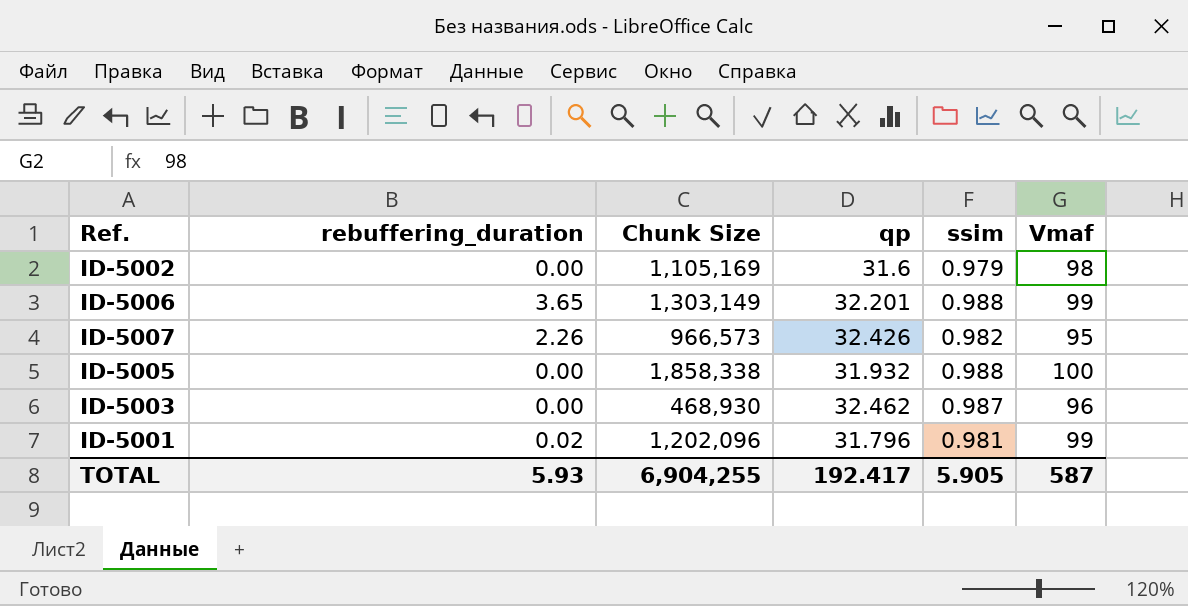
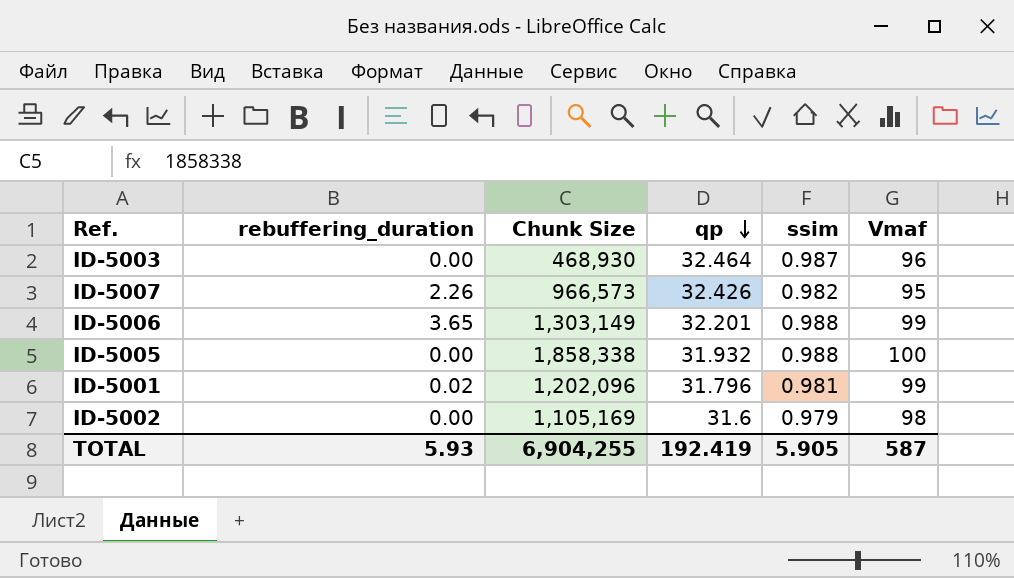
row order: none -> qp descending
ID-5003 | qp: 32.462 -> 32.464
TOTAL | qp: 192.417 -> 192.419

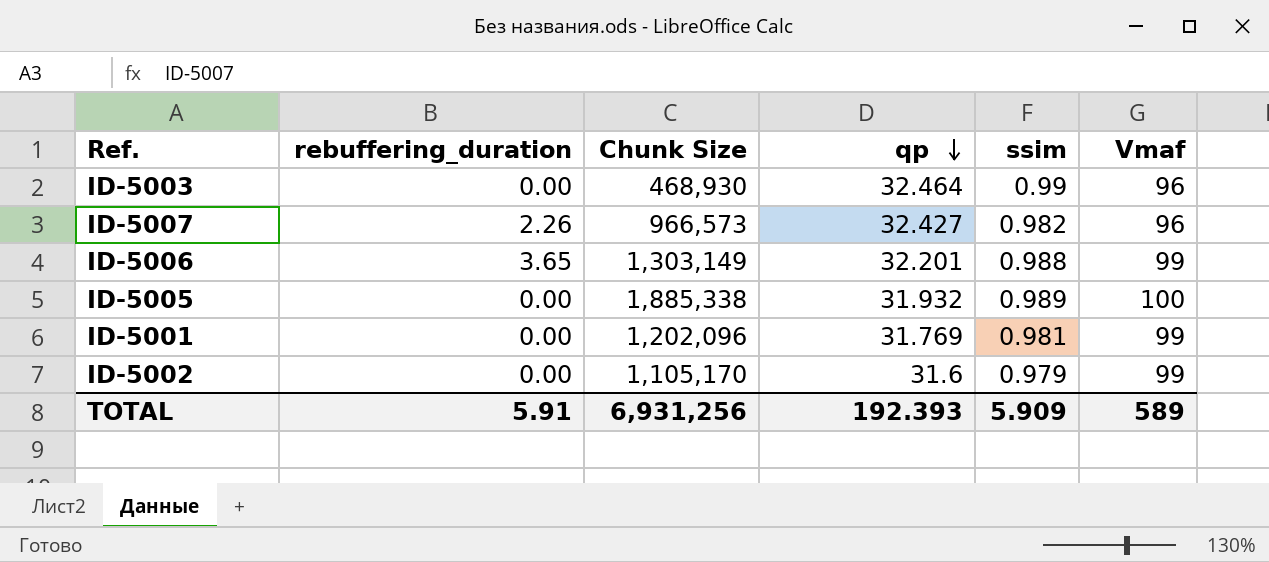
ID-5003 | ssim: 0.987 -> 0.99
ID-5007 | qp: 32.426 -> 32.427
ID-5007 | Vmaf: 95 -> 96
ID-5005 | Chunk Size: 1,858,338 -> 1,885,338
ID-5005 | ssim: 0.988 -> 0.989
ID-5001 | rebuffering_duration: 0.02 -> 0.00
ID-5001 | qp: 31.796 -> 31.769
ID-5002 | Chunk Size: 1,105,169 -> 1,105,170
ID-5002 | Vmaf: 98 -> 99
TOTAL | rebuffering_duration: 5.93 -> 5.91
TOTAL | Chunk Size: 6,904,255 -> 6,931,256
TOTAL | qp: 192.419 -> 192.393
TOTAL | ssim: 5.905 -> 5.909
TOTAL | Vmaf: 587 -> 589

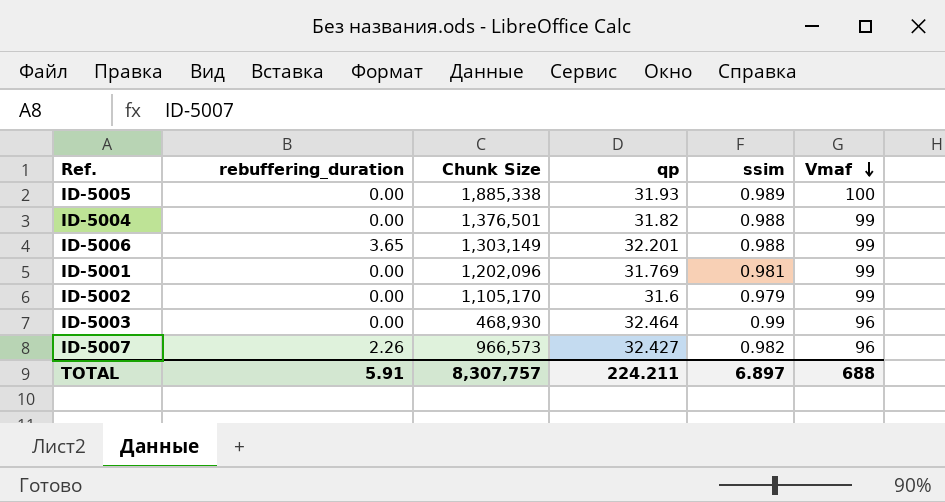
row order: qp descending -> Vmaf descending
ID-5005 | qp: 31.932 -> 31.93
row ID-5004: none -> 0.00 | 1,376,501 | 31.82 | 0.988 | 99
TOTAL | Chunk Size: 6,931,256 -> 8,307,757
TOTAL | qp: 192.393 -> 224.211
TOTAL | ssim: 5.909 -> 6.897
TOTAL | Vmaf: 589 -> 688

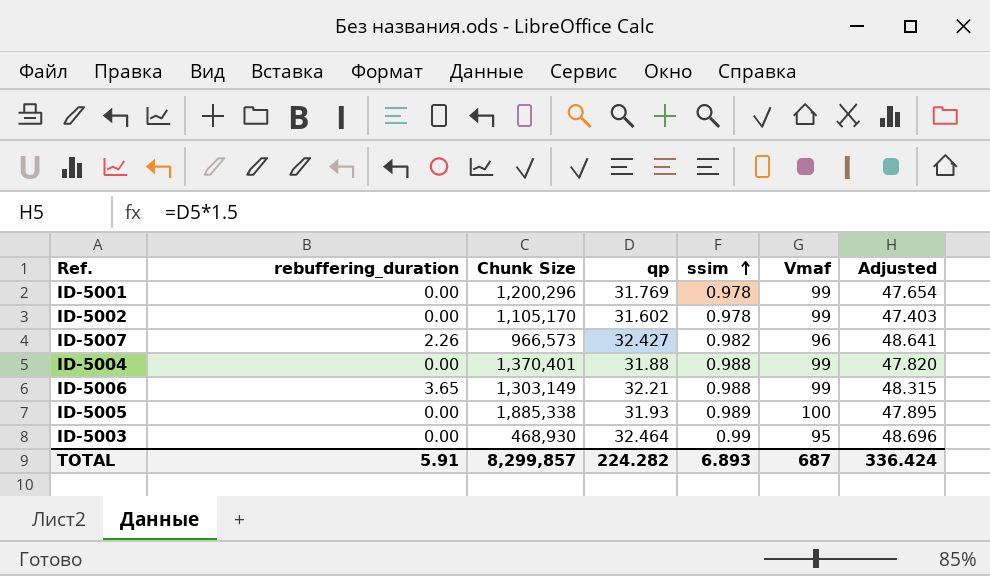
row order: Vmaf descending -> ssim ascending
column Adjusted | formula: none -> [qp] * 1.5
ID-5001 | Chunk Size: 1,202,096 -> 1,200,296
ID-5001 | ssim: 0.981 -> 0.978
ID-5002 | qp: 31.6 -> 31.602
ID-5002 | ssim: 0.979 -> 0.978
ID-5004 | Chunk Size: 1,376,501 -> 1,370,401
ID-5004 | qp: 31.82 -> 31.88
ID-5006 | qp: 32.201 -> 32.21
ID-5003 | Vmaf: 96 -> 95
TOTAL | Chunk Size: 8,307,757 -> 8,299,857
TOTAL | qp: 224.211 -> 224.282
TOTAL | ssim: 6.897 -> 6.893
TOTAL | Vmaf: 688 -> 687

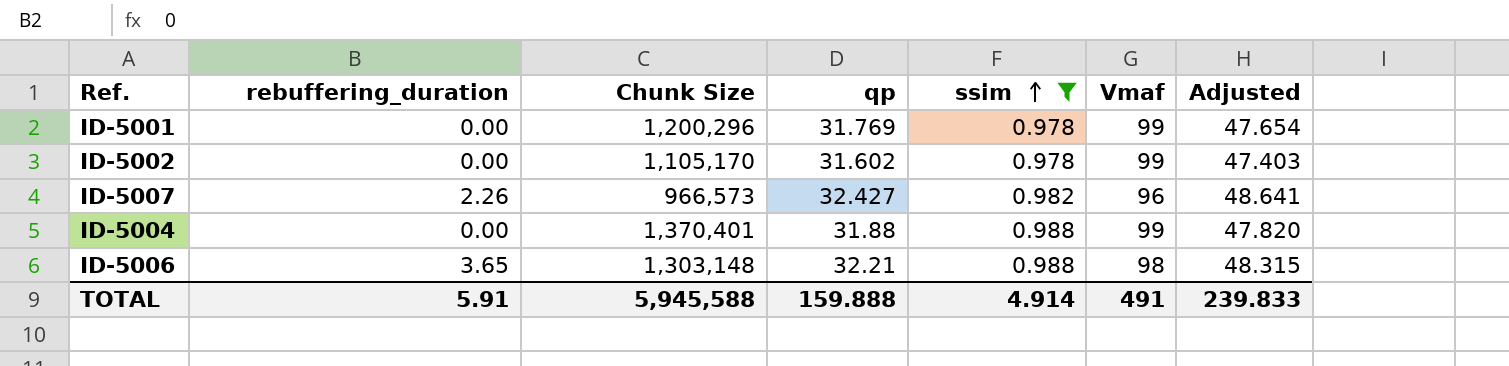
filter: none -> ssim <= 0.988
ID-5006 | Chunk Size: 1,303,149 -> 1,303,148
ID-5006 | Vmaf: 99 -> 98
TOTAL | Chunk Size: 8,299,857 -> 5,945,588
TOTAL | qp: 224.282 -> 159.888
TOTAL | ssim: 6.893 -> 4.914
TOTAL | Vmaf: 687 -> 491
TOTAL | Adjusted: 336.424 -> 239.833

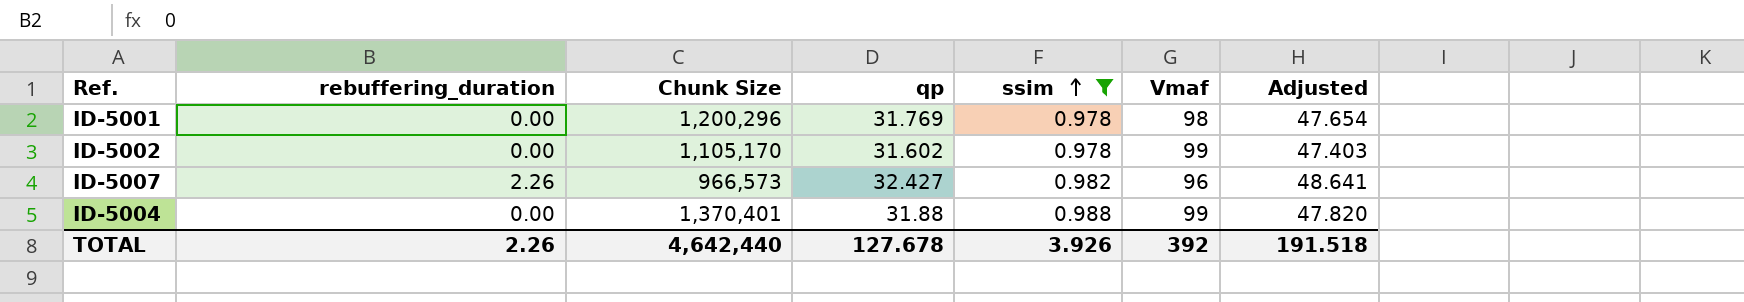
row ID-5006: 3.65 | 1,303,148 | 32.21 | 0.988 | 98 | 48.315 -> none
ID-5001 | Vmaf: 99 -> 98
TOTAL | rebuffering_duration: 5.91 -> 2.26
TOTAL | Chunk Size: 5,945,588 -> 4,642,440
TOTAL | qp: 159.888 -> 127.678
TOTAL | ssim: 4.914 -> 3.926
TOTAL | Vmaf: 491 -> 392
TOTAL | Adjusted: 239.833 -> 191.518

